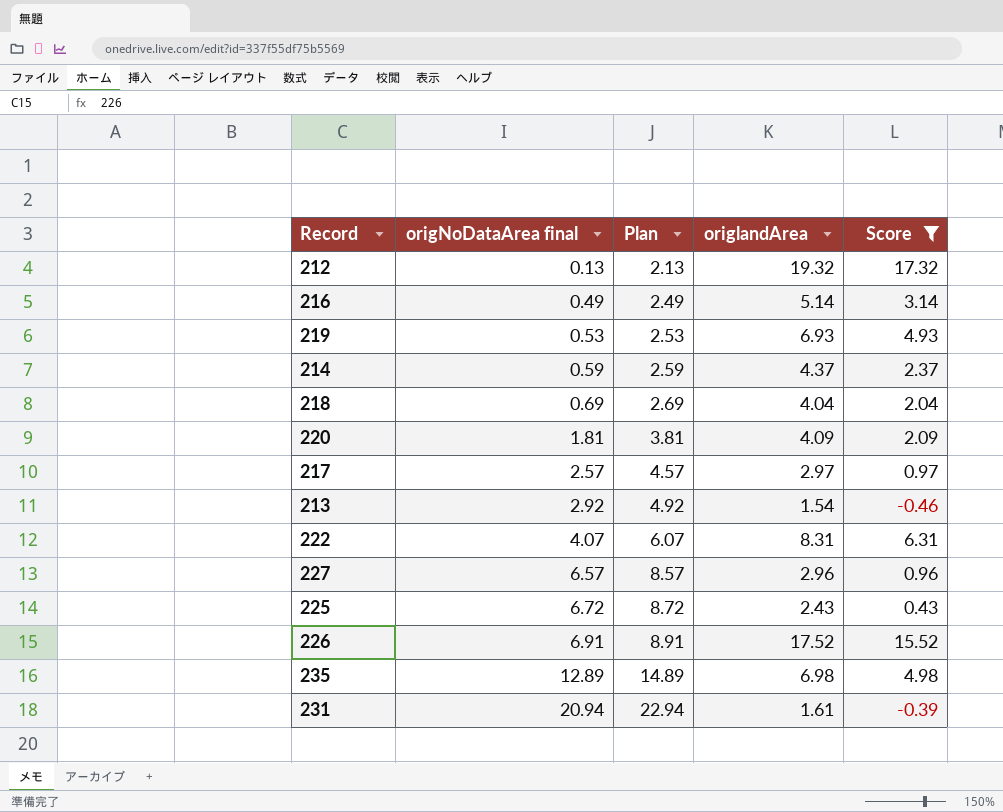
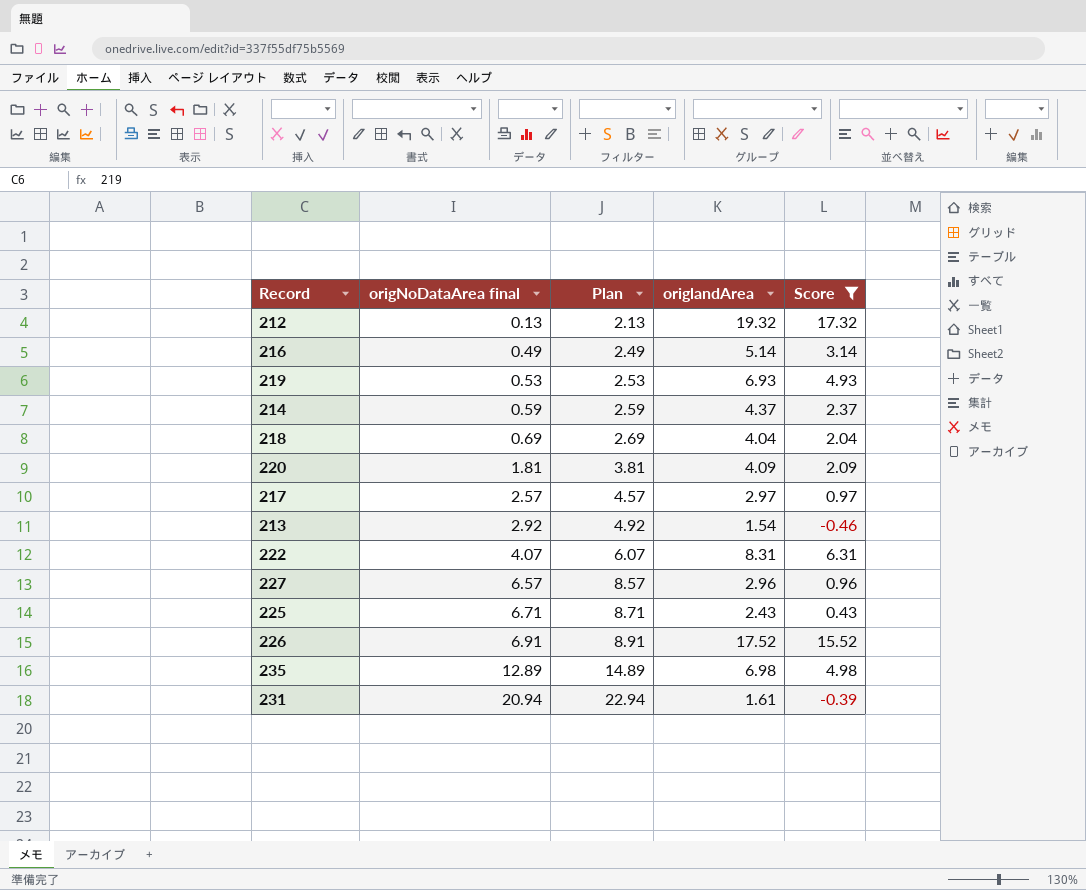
225 | origNoDataArea final: 6.72 -> 6.71
225 | Plan: 8.72 -> 8.71

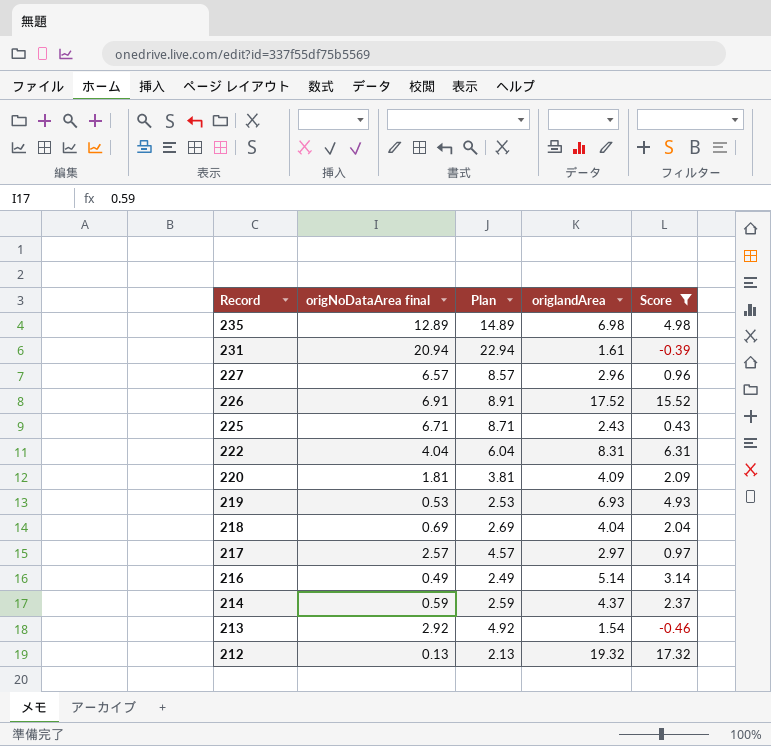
row order: origNoDataArea final ascending -> Record descending
222 | origNoDataArea final: 4.07 -> 4.04
222 | Plan: 6.07 -> 6.04

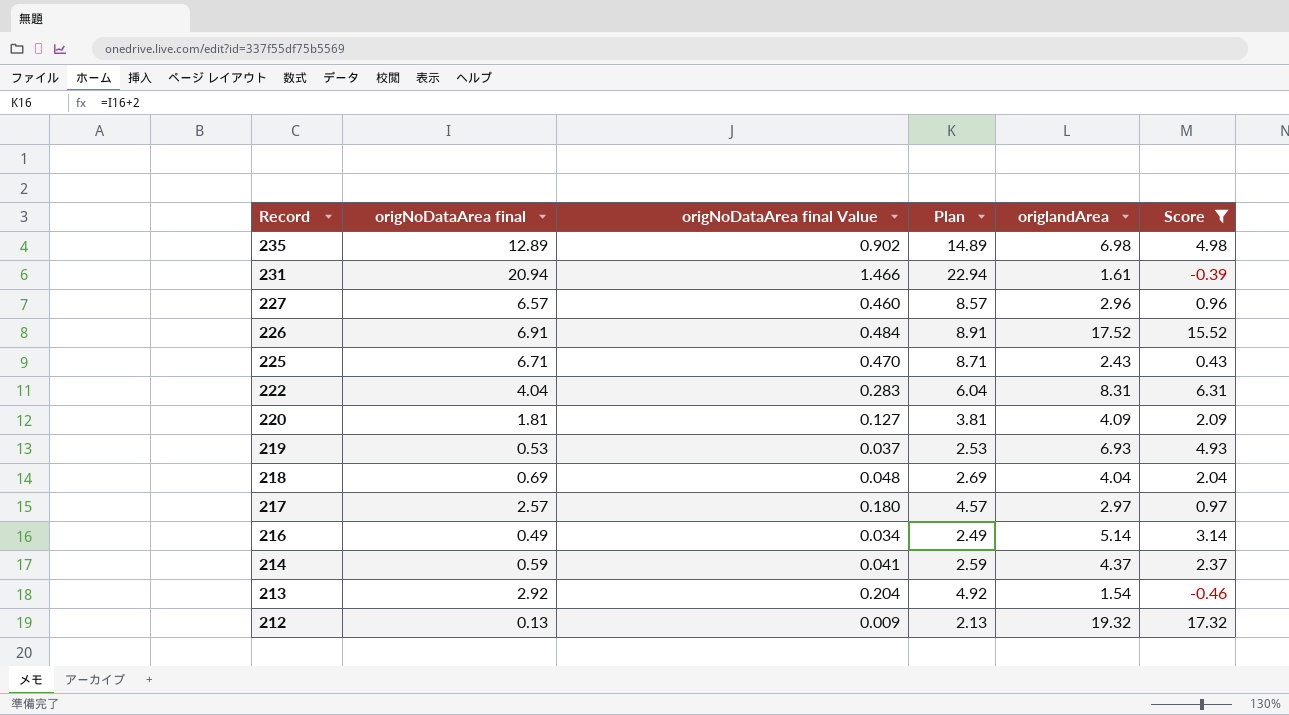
column origNoDataArea final Value | formula: none -> [origNoDataArea final] * 0.07

